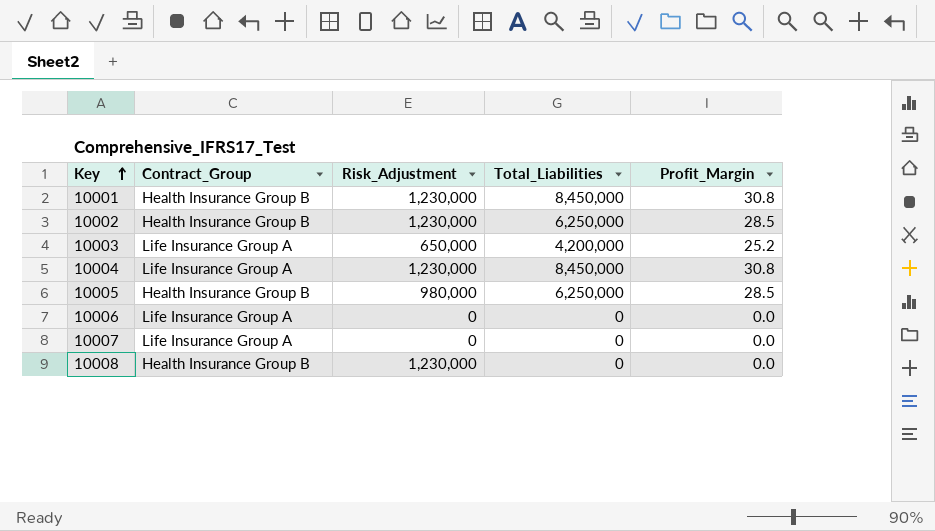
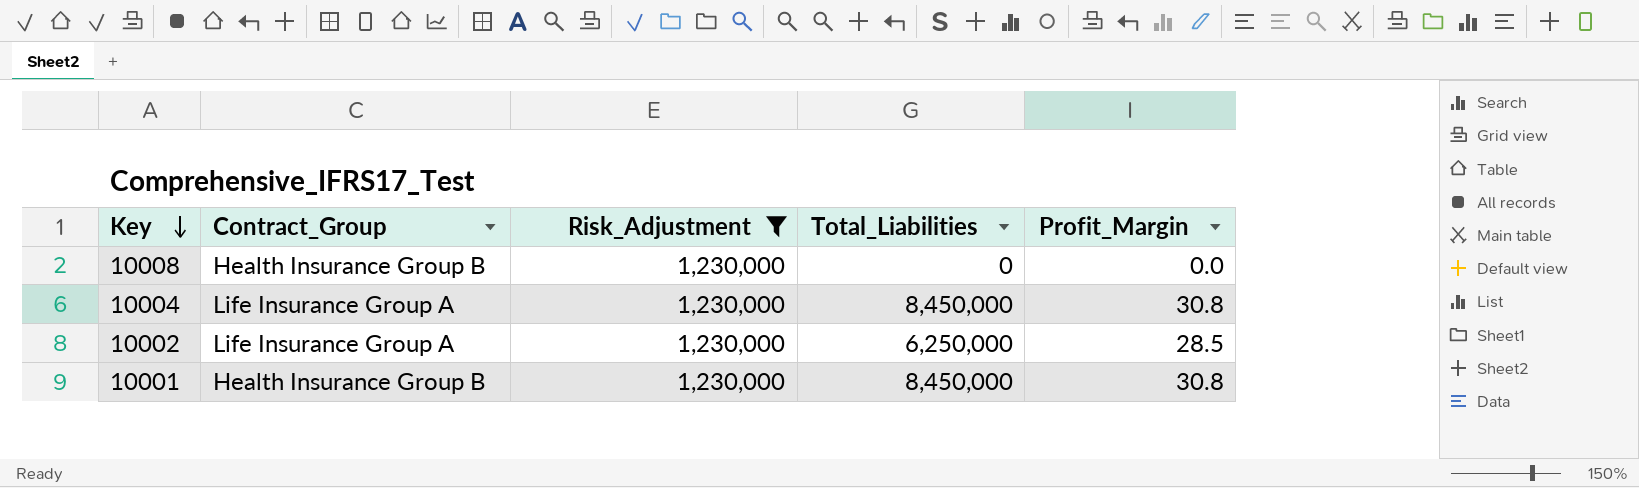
filter: none -> Risk_Adjustment = 1,230,000
row order: Key ascending -> Key descending
10002 | Contract_Group: Health Insurance Group B -> Life Insurance Group A

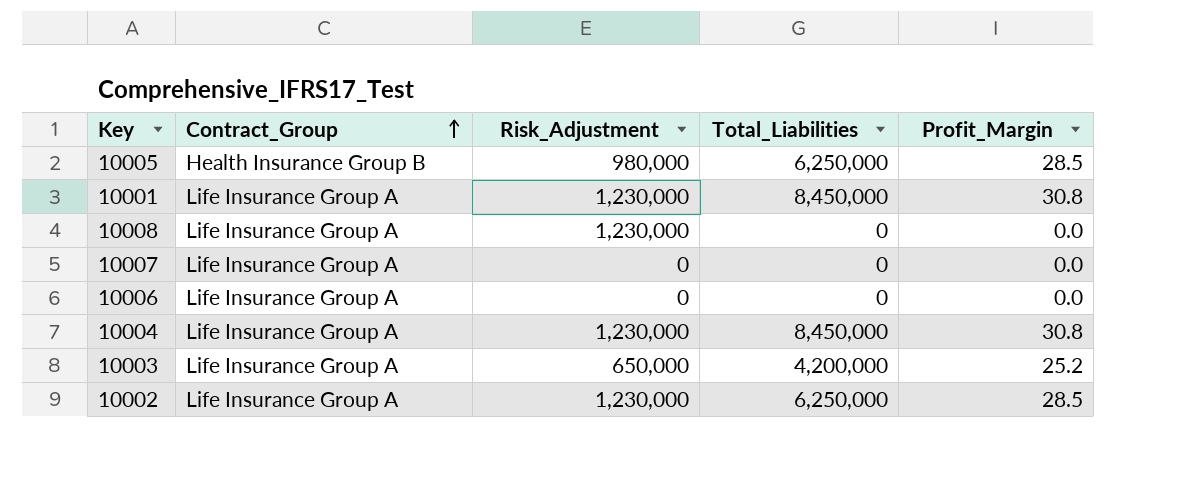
filter: Risk_Adjustment = 1,230,000 -> none
row order: Key descending -> Contract_Group ascending
10001 | Contract_Group: Health Insurance Group B -> Life Insurance Group A
10008 | Contract_Group: Health Insurance Group B -> Life Insurance Group A

